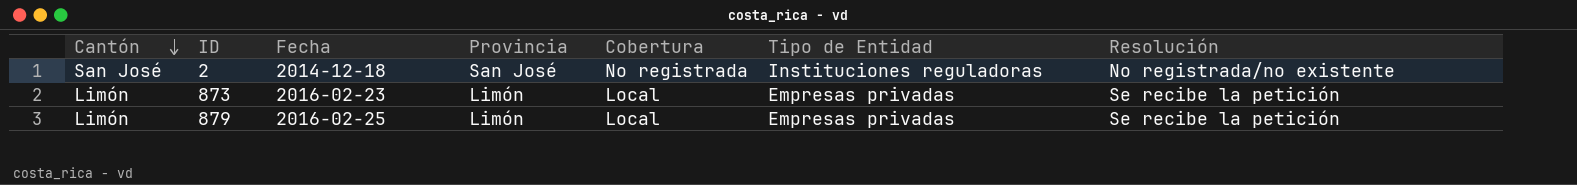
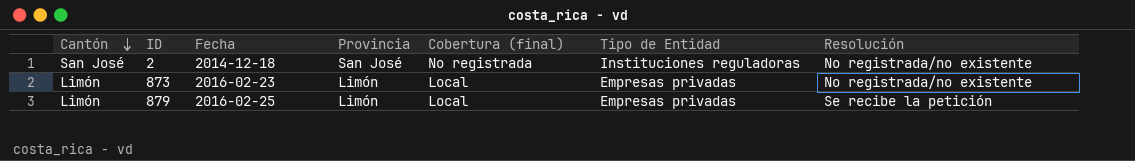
column name: Cobertura -> Cobertura (final)
873 | Resolución: Se recibe la petición -> No registrada/no existente

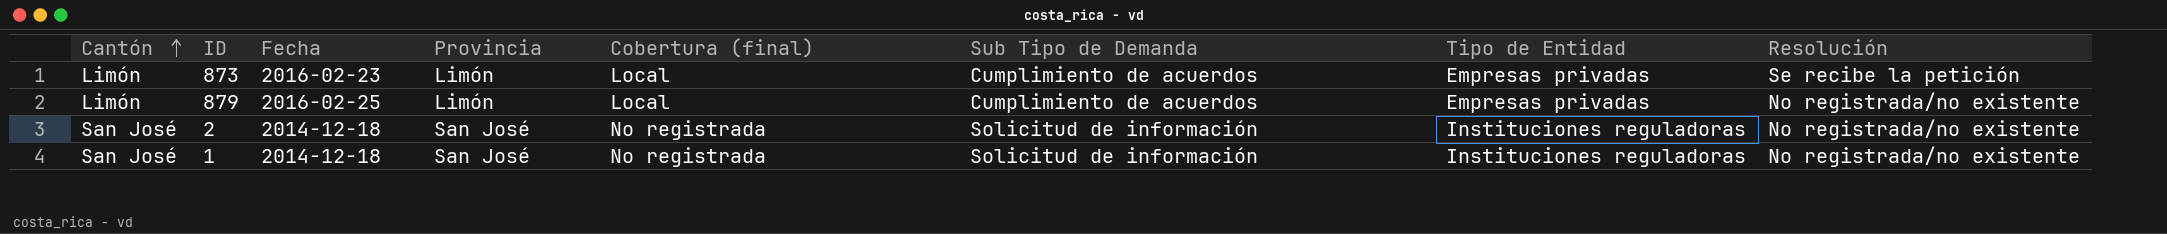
row order: Cantón descending -> Cantón ascending
column Sub Tipo de Demanda | position: none -> 6
873 | Resolución: No registrada/no existente -> Se recibe la petición
879 | Resolución: Se recibe la petición -> No registrada/no existente
row 1: none -> San José | 2014-12-18 | San José | No registrada | Solicitud de información | Instituciones reguladoras | No registrada/no existente

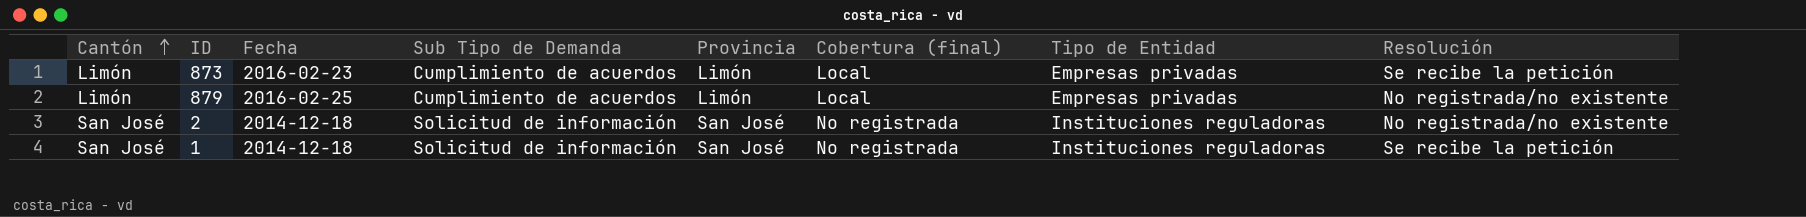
column Sub Tipo de Demanda | position: 6 -> 4
1 | Resolución: No registrada/no existente -> Se recibe la petición

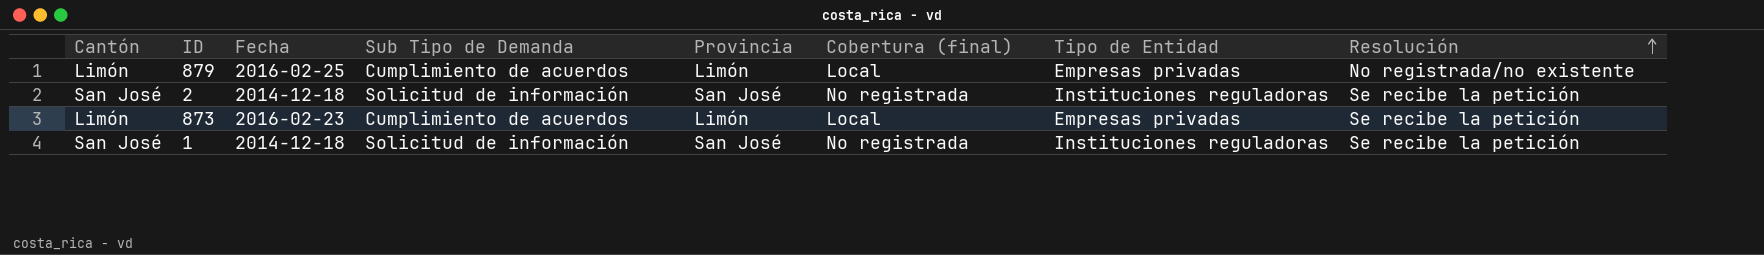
row order: Cantón ascending -> Resolución ascending
2 | Resolución: No registrada/no existente -> Se recibe la petición

